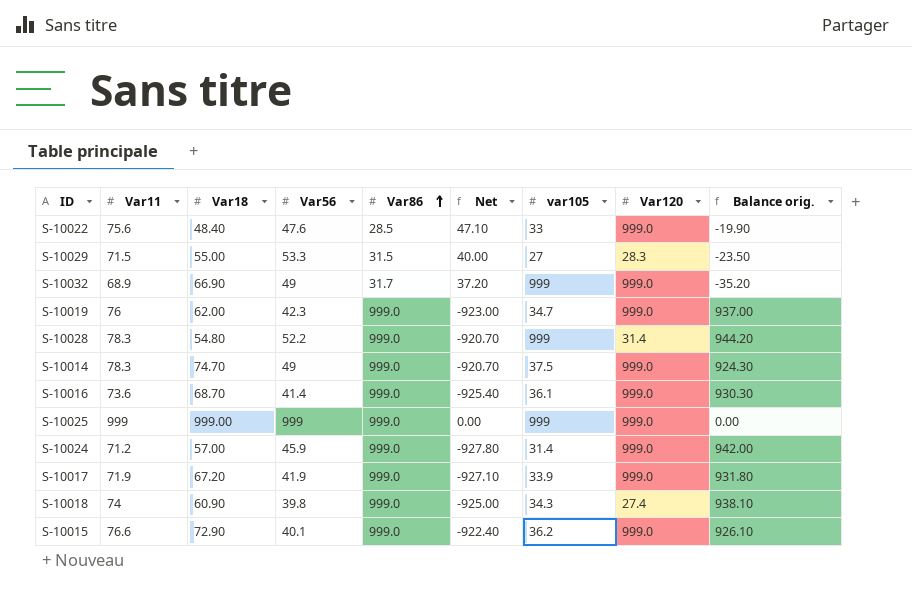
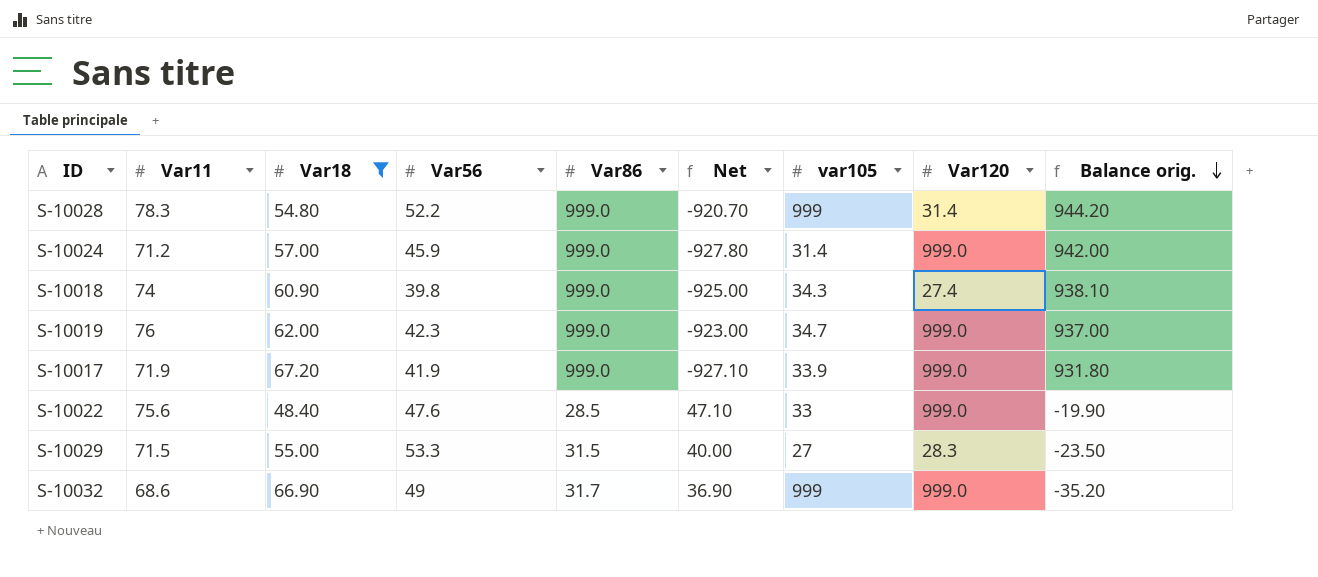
filter: none -> Var18 <= 67.20
row order: Var86 ascending -> Balance orig. descending
S-10032 | Var11: 68.9 -> 68.6
S-10032 | Net: 37.20 -> 36.90

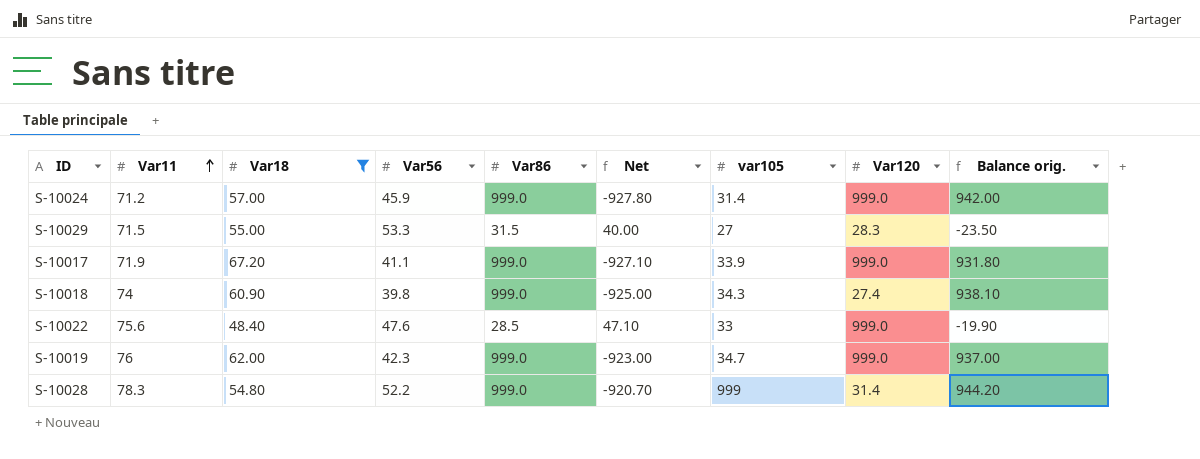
row order: Balance orig. descending -> Var11 ascending
row S-10032: 68.6 | 66.90 | 49 | 31.7 | 36.90 | 999 | 999.0 | -35.20 -> none
S-10017 | Var56: 41.9 -> 41.1

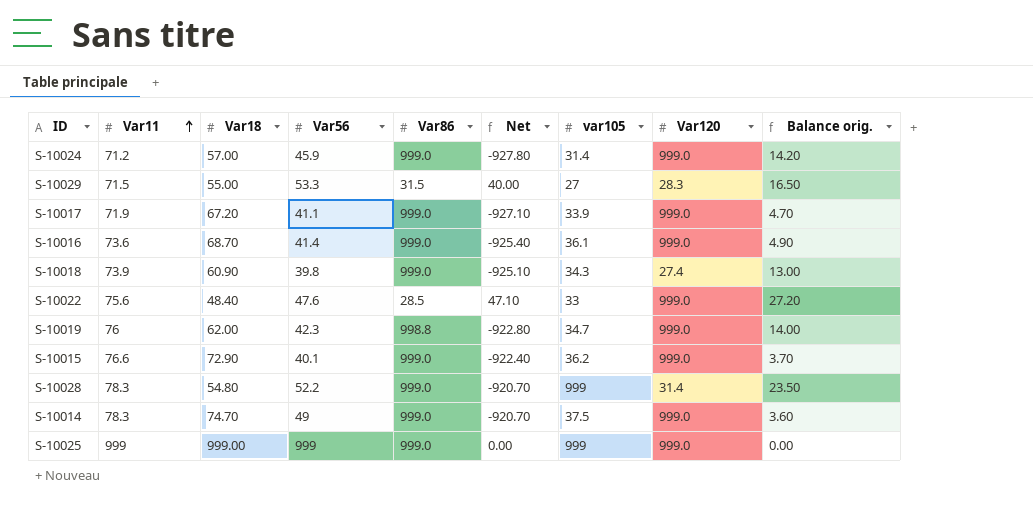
filter: Var18 <= 67.20 -> none
column Balance orig. | formula: [Var86] - [Var18] -> [Var11] - [Var18]
S-10018 | Var11: 74 -> 73.9
S-10018 | Net: -925.00 -> -925.10
S-10019 | Var86: 999.0 -> 998.8
S-10019 | Net: -923.00 -> -922.80

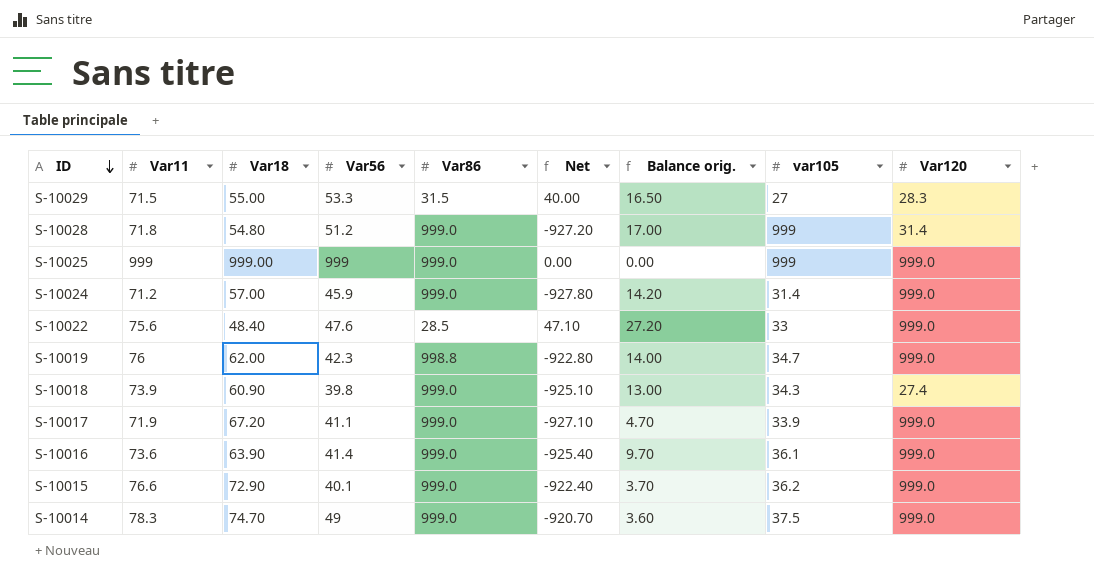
row order: Var11 ascending -> ID descending
column Balance orig. | position: 9 -> 7
S-10028 | Var11: 78.3 -> 71.8
S-10028 | Var56: 52.2 -> 51.2
S-10028 | Net: -920.70 -> -927.20
S-10028 | Balance orig.: 23.50 -> 17.00
S-10016 | Var18: 68.70 -> 63.90
S-10016 | Balance orig.: 4.90 -> 9.70

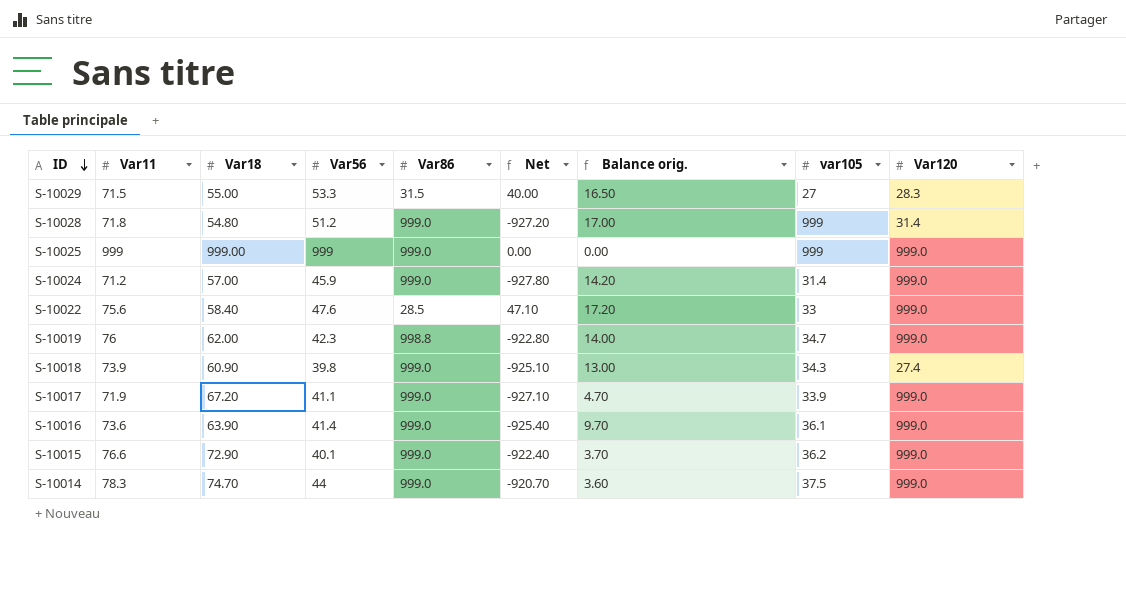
S-10022 | Var18: 48.40 -> 58.40
S-10022 | Balance orig.: 27.20 -> 17.20
S-10014 | Var56: 49 -> 44

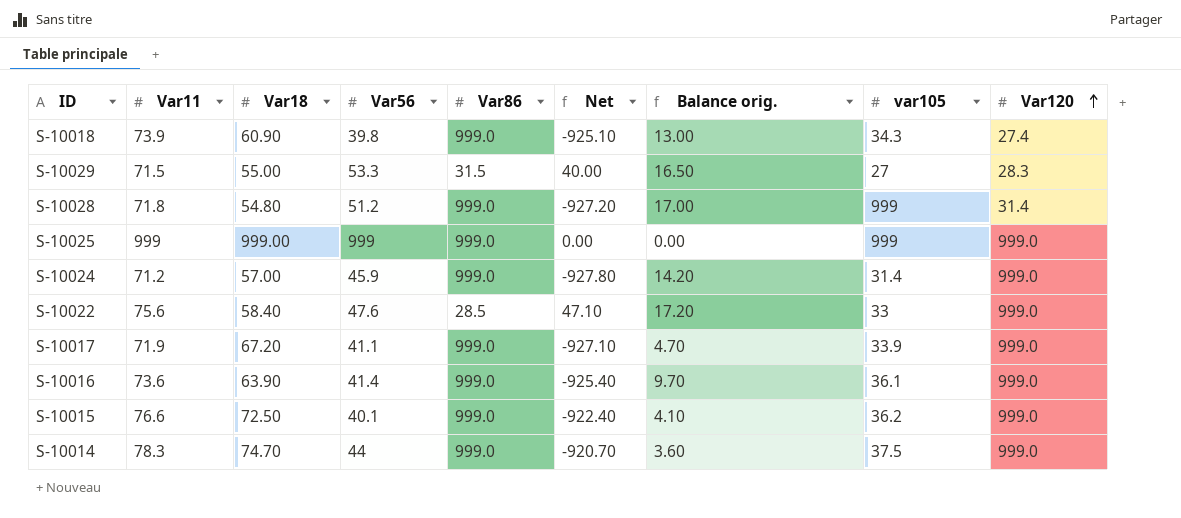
row order: ID descending -> Var120 ascending
row S-10019: 76 | 62.00 | 42.3 | 998.8 | -922.80 | 14.00 | 34.7 | 999.0 -> none
S-10015 | Var18: 72.90 -> 72.50
S-10015 | Balance orig.: 3.70 -> 4.10

